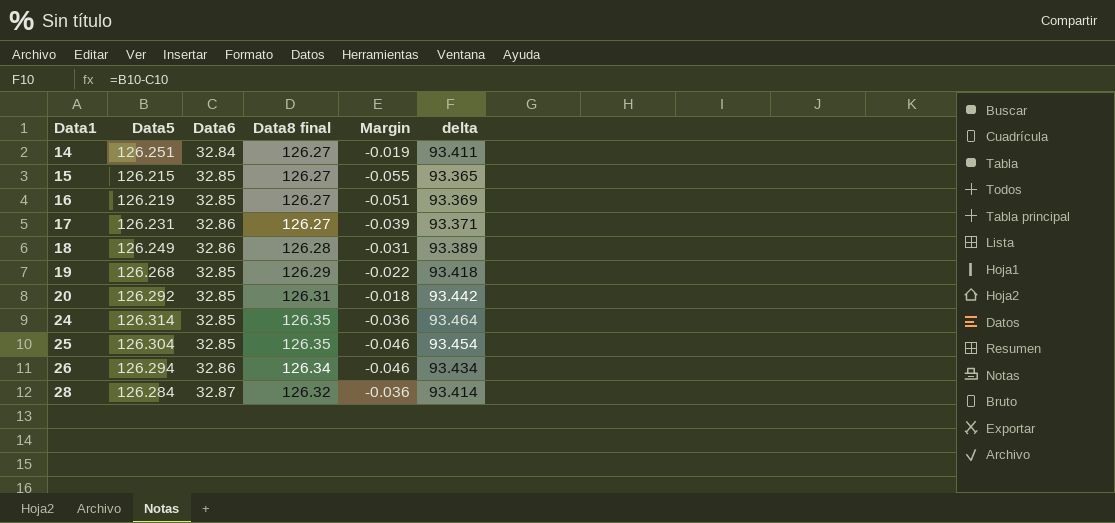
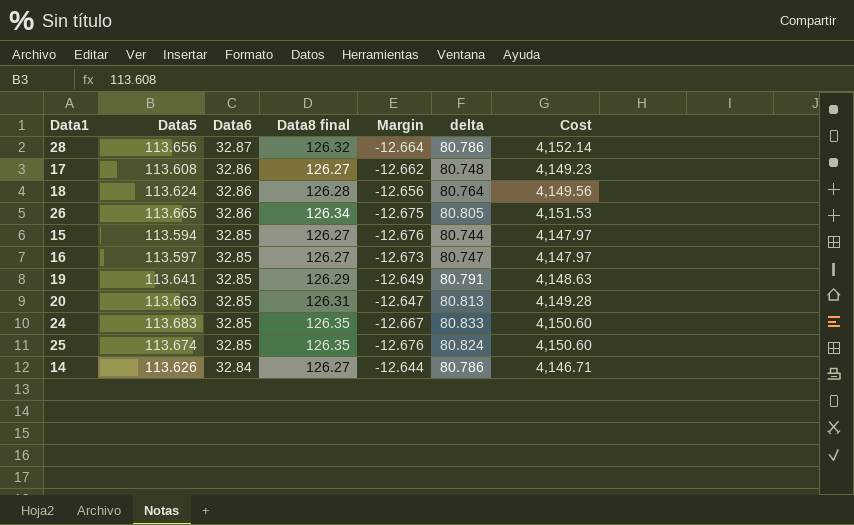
row order: Data1 ascending -> Data6 descending
column Cost | formula: none -> [Data6] * [Data8 final]
28 | Data5: 126.284 -> 113.656
28 | Margin: -0.036 -> -12.664
28 | delta: 93.414 -> 80.786
17 | Data5: 126.231 -> 113.608
17 | Margin: -0.039 -> -12.662
17 | delta: 93.371 -> 80.748
18 | Data5: 126.249 -> 113.624
18 | Margin: -0.031 -> -12.656
18 | delta: 93.389 -> 80.764
26 | Data5: 126.294 -> 113.665
26 | Margin: -0.046 -> -12.675
26 | delta: 93.434 -> 80.805
15 | Data5: 126.215 -> 113.594
15 | Margin: -0.055 -> -12.676
15 | delta: 93.365 -> 80.744
16 | Data5: 126.219 -> 113.597
16 | Margin: -0.051 -> -12.673
16 | delta: 93.369 -> 80.747
19 | Data5: 126.268 -> 113.641
19 | Margin: -0.022 -> -12.649
19 | delta: 93.418 -> 80.791
20 | Data5: 126.292 -> 113.663
20 | Margin: -0.018 -> -12.647
20 | delta: 93.442 -> 80.813
24 | Data5: 126.314 -> 113.683
24 | Margin: -0.036 -> -12.667
24 | delta: 93.464 -> 80.833
25 | Data5: 126.304 -> 113.674
25 | Margin: -0.046 -> -12.676
25 | delta: 93.454 -> 80.824
14 | Data5: 126.251 -> 113.626
14 | Margin: -0.019 -> -12.644
14 | delta: 93.411 -> 80.786

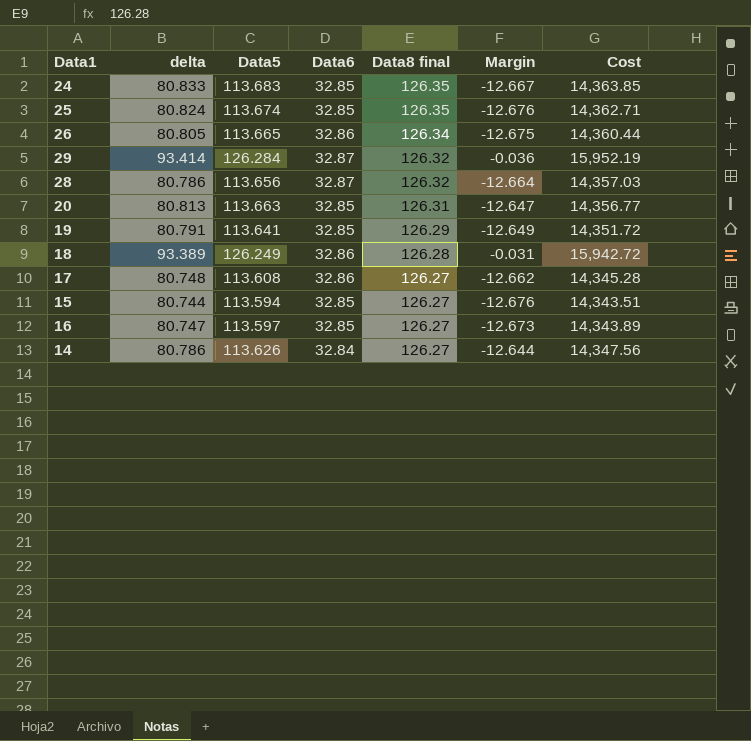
row order: Data6 descending -> Data8 final descending
column delta | position: 6 -> 2
column Cost | formula: [Data6] * [Data8 final] -> [Data5] * [Data8 final]
row 29: none -> 93.414 | 126.284 | 32.87 | 126.32 | -0.036 | 15,952.19
18 | delta: 80.764 -> 93.389
18 | Data5: 113.624 -> 126.249
18 | Margin: -12.656 -> -0.031

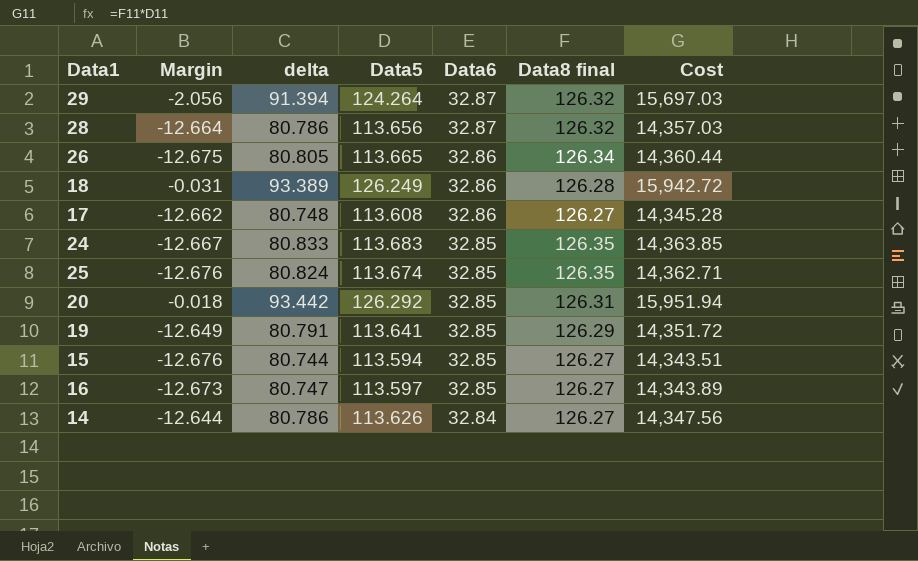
row order: Data8 final descending -> Data6 descending
column Margin | position: 6 -> 2
29 | Margin: -0.036 -> -2.056
29 | delta: 93.414 -> 91.394
29 | Data5: 126.284 -> 124.264
29 | Cost: 15,952.19 -> 15,697.03
20 | Margin: -12.647 -> -0.018
20 | delta: 80.813 -> 93.442
20 | Data5: 113.663 -> 126.292
20 | Cost: 14,356.77 -> 15,951.94

